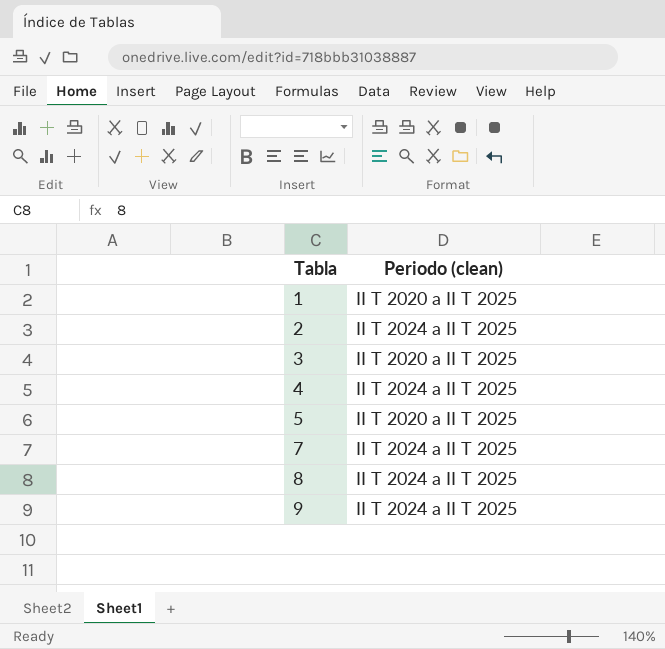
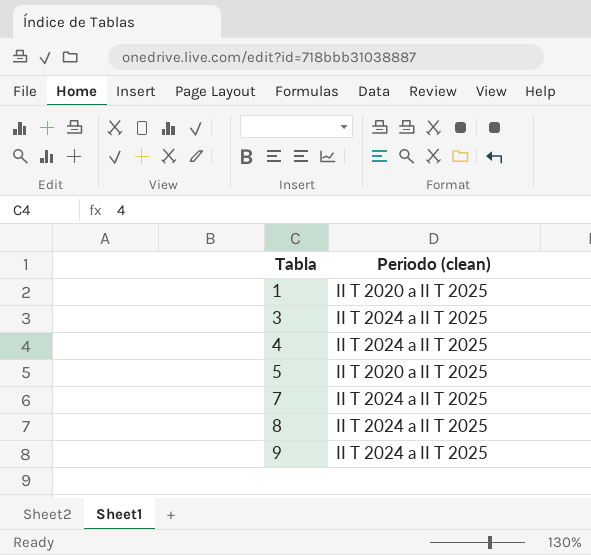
row 2: II T 2024 a II T 2025 -> none
3 | Periodo (clean): II T 2020 a II T 2025 -> II T 2024 a II T 2025

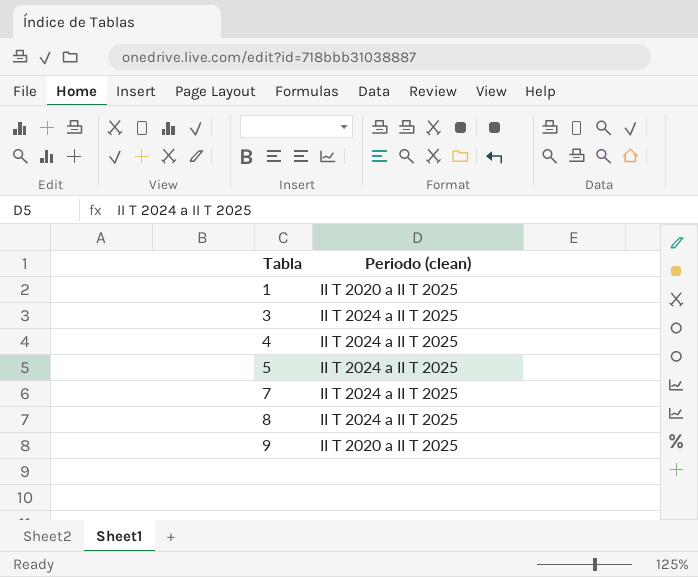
5 | Periodo (clean): II T 2020 a II T 2025 -> II T 2024 a II T 2025
9 | Periodo (clean): II T 2024 a II T 2025 -> II T 2020 a II T 2025

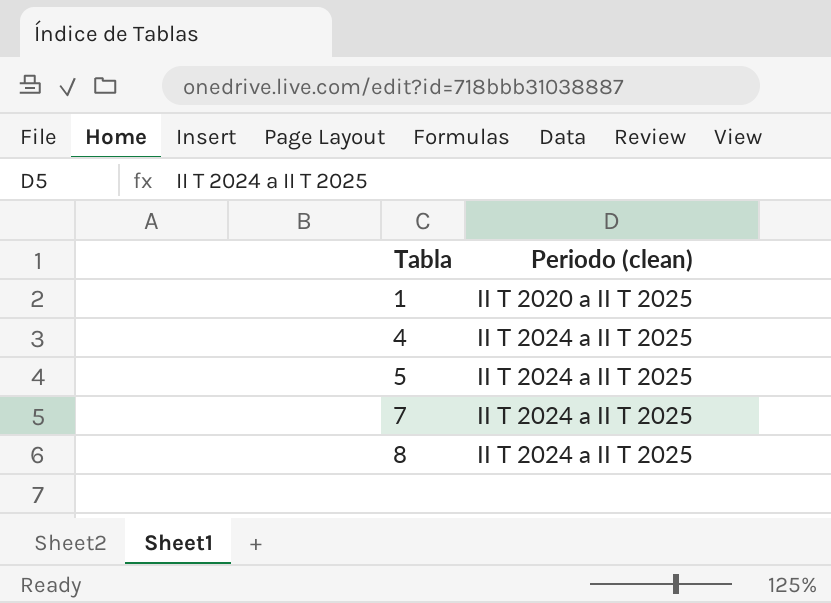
row 3: II T 2024 a II T 2025 -> none
row 9: II T 2020 a II T 2025 -> none

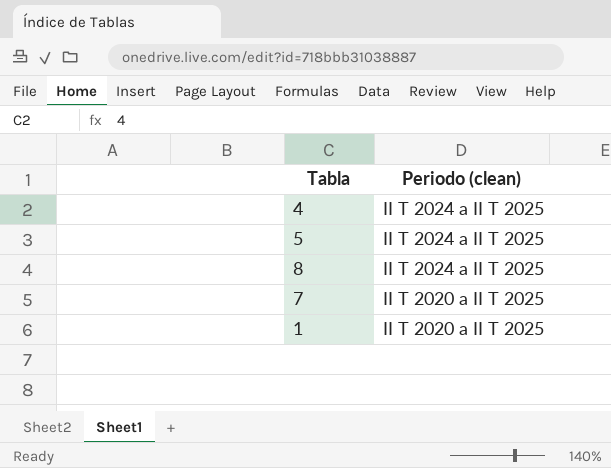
row order: Tabla ascending -> Periodo (clean) descending
7 | Periodo (clean): II T 2024 a II T 2025 -> II T 2020 a II T 2025

